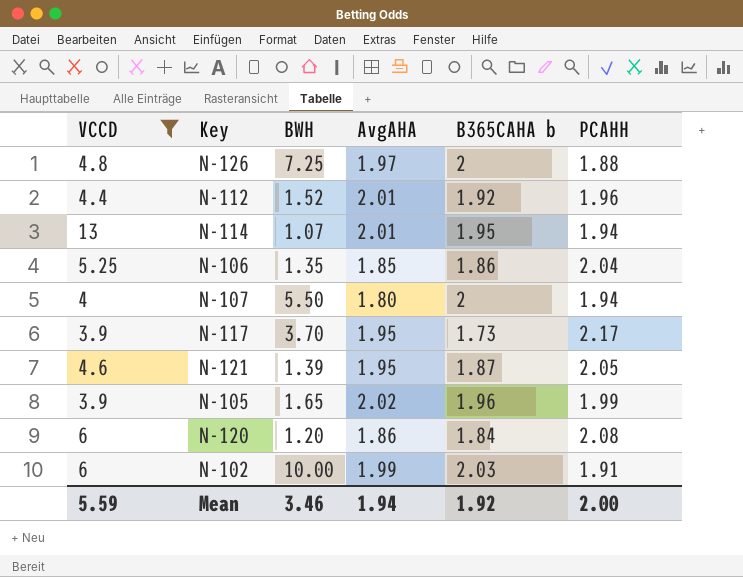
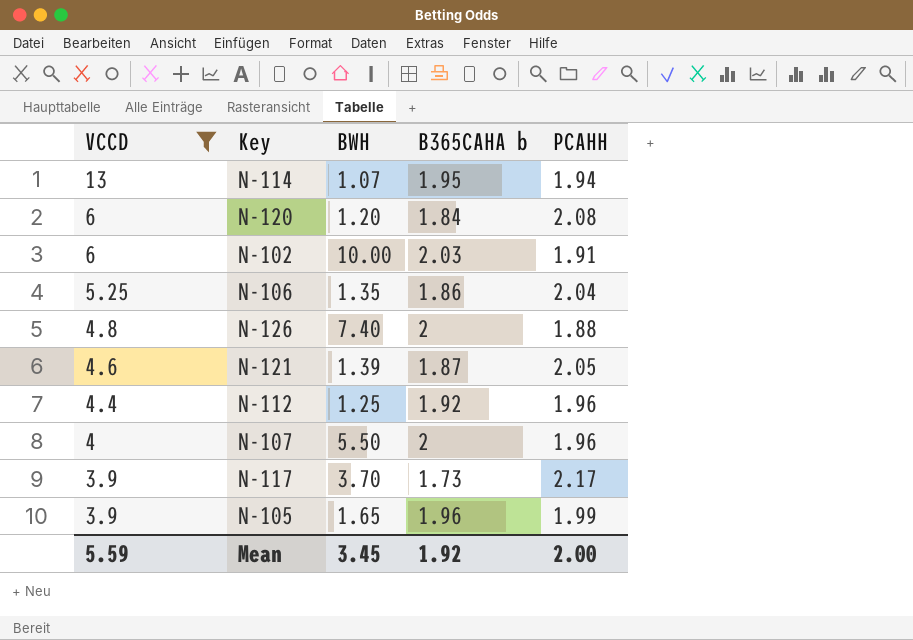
row order: none -> VCCD descending
column AvgAHA | position: 4 -> none
N-126 | BWH: 7.25 -> 7.40
N-112 | BWH: 1.52 -> 1.25
N-107 | PCAHH: 1.94 -> 1.96
Mean | BWH: 3.46 -> 3.45

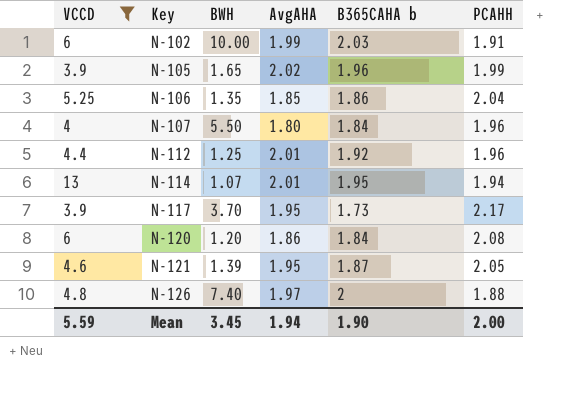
row order: VCCD descending -> Key ascending
column AvgAHA | position: none -> 4
N-107 | B365CAHA b: 2 -> 1.84
Mean | B365CAHA b: 1.92 -> 1.90

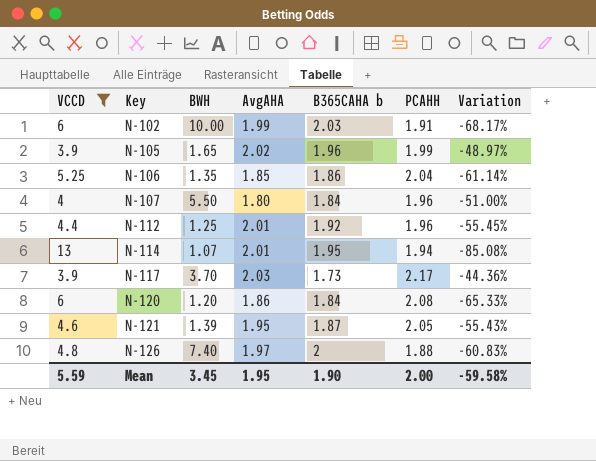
column Variation | formula: none -> ([PCAHH] - [VCCD]) / [VCCD]
N-117 | AvgAHA: 1.95 -> 2.03
Mean | AvgAHA: 1.94 -> 1.95

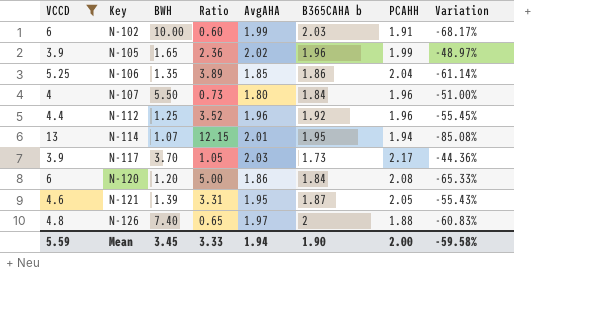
column Ratio | formula: none -> [VCCD] / [BWH]
N-112 | AvgAHA: 2.01 -> 1.96
Mean | AvgAHA: 1.95 -> 1.94

